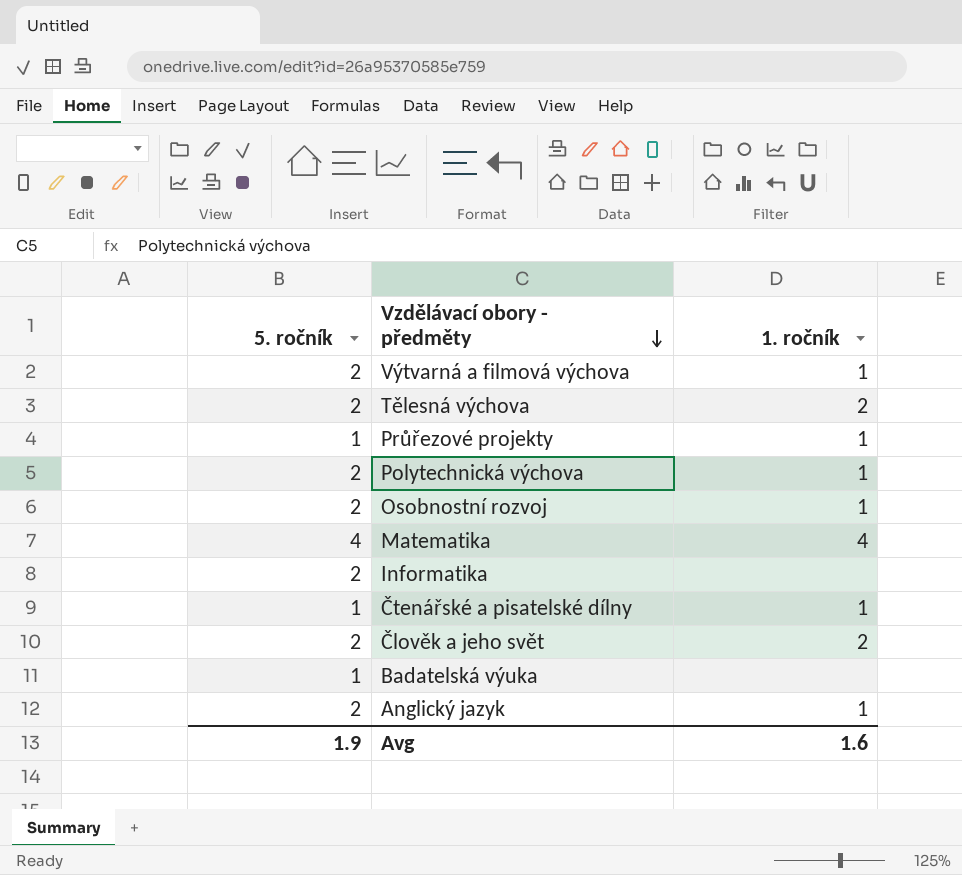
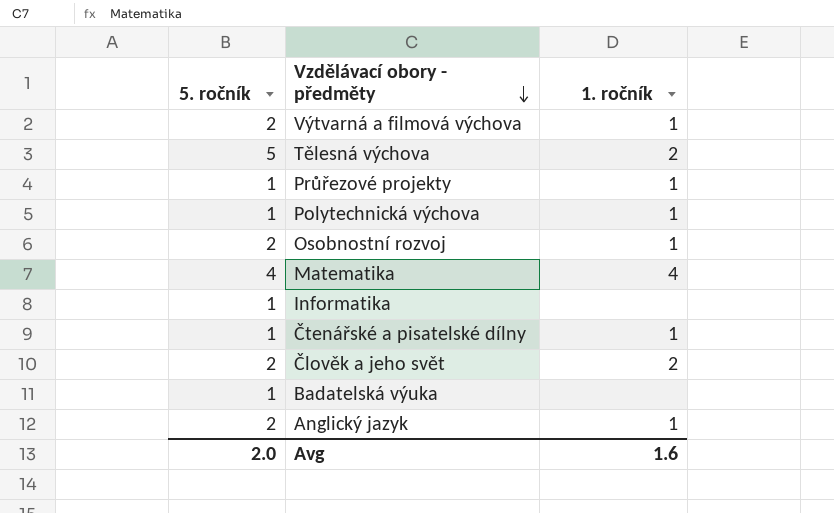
Tělesná výchova | 5. ročník: 2 -> 5
Polytechnická výchova | 5. ročník: 2 -> 1
Informatika | 5. ročník: 2 -> 1
Avg | 5. ročník: 1.9 -> 2.0

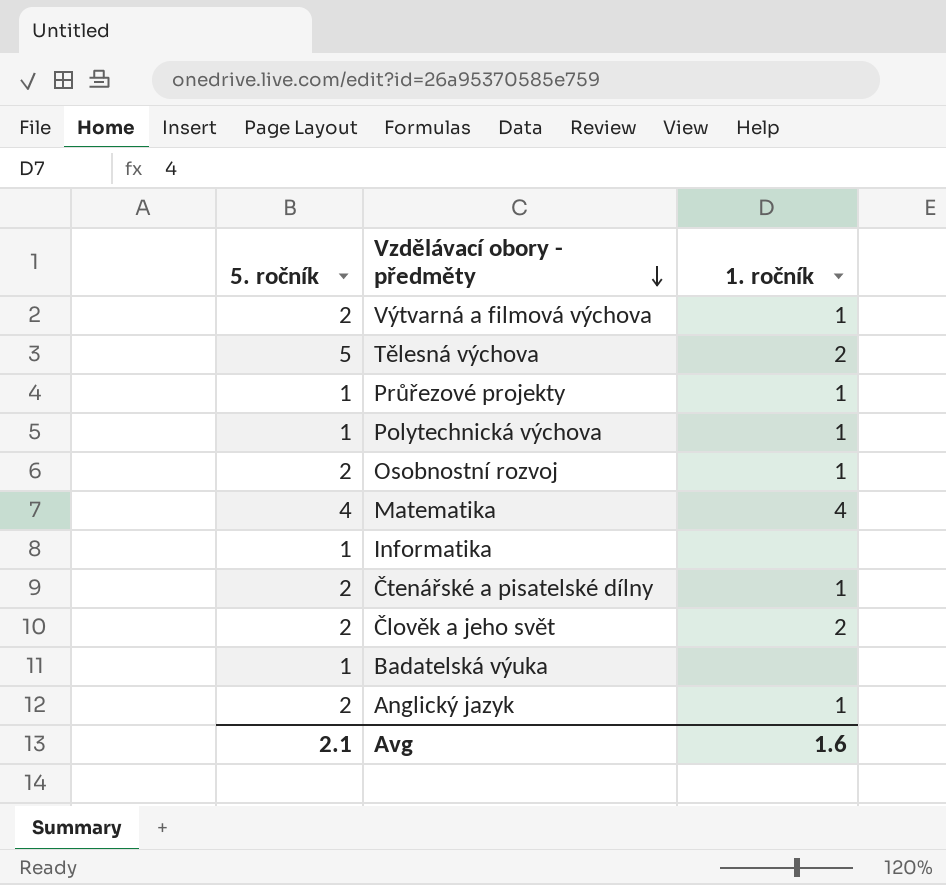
Čtenářské a pisatelské dílny | 5. ročník: 1 -> 2
Avg | 5. ročník: 2.0 -> 2.1

